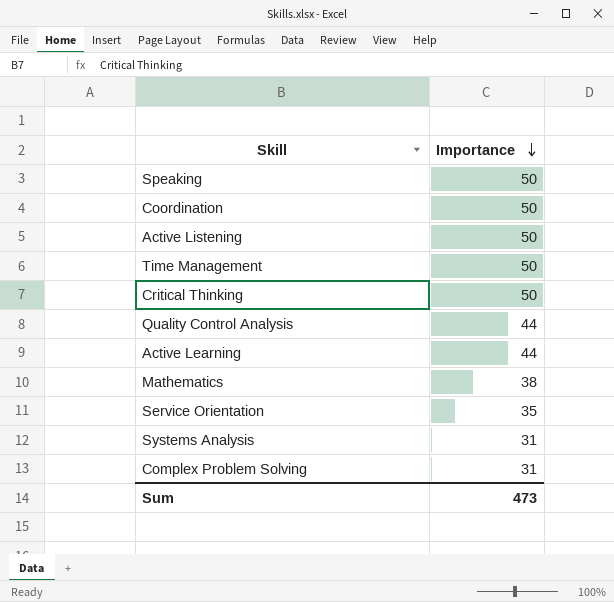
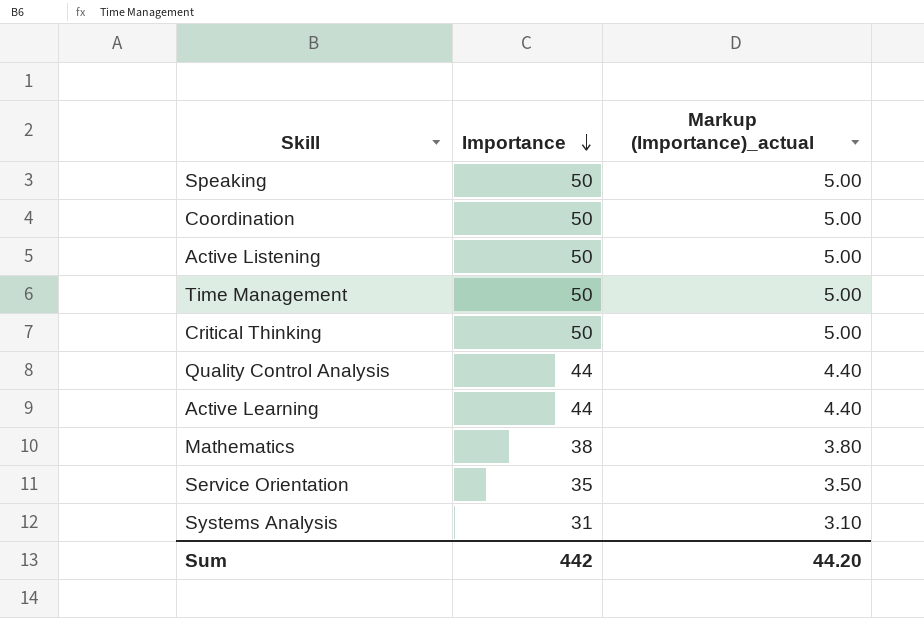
column Markup (Importance)_actual | formula: none -> [Importance] * 0.1
row Complex Problem Solving: 31 -> none
Sum | Importance: 473 -> 442

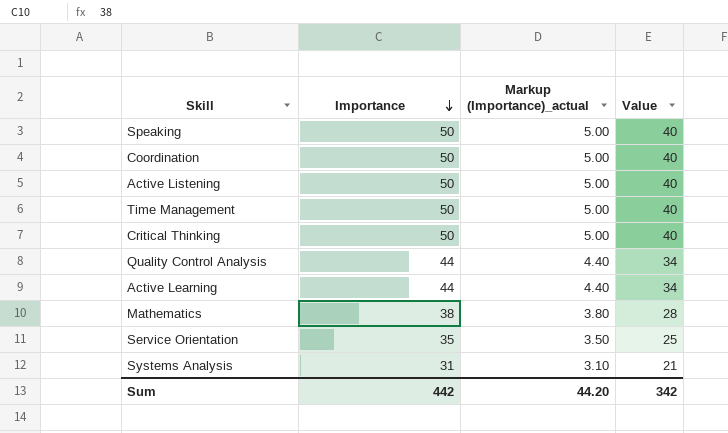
column Value | formula: none -> [Importance] - 10

